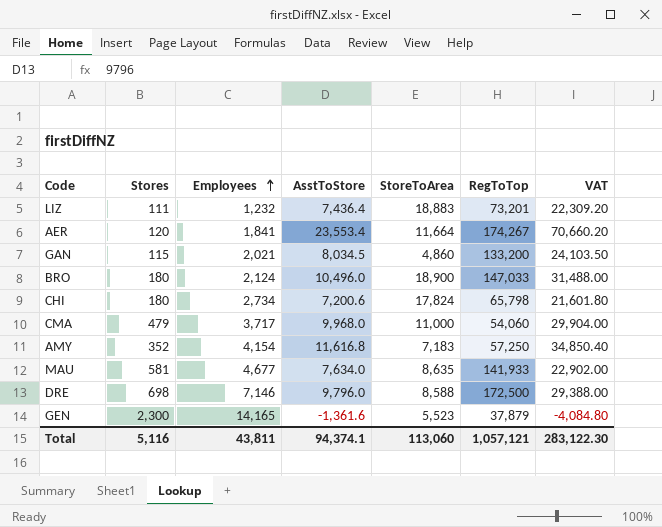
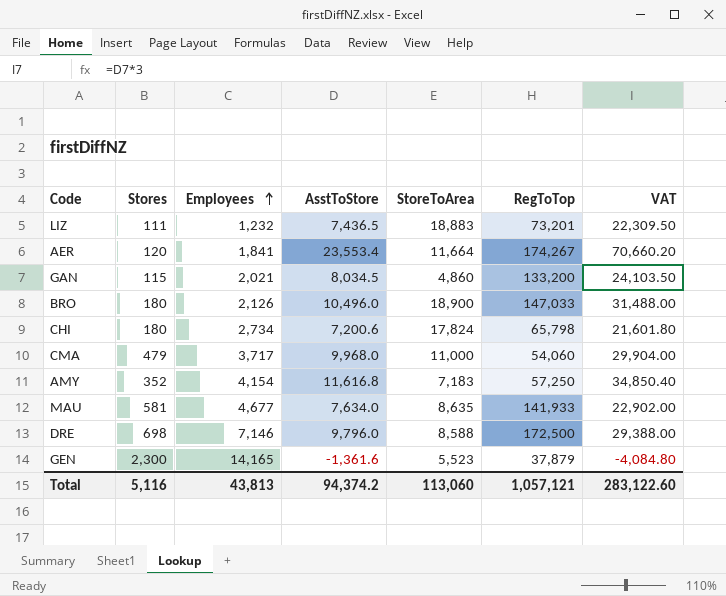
LIZ | AsstToStore: 7,436.4 -> 7,436.5
LIZ | VAT: 22,309.20 -> 22,309.50
BRO | Employees: 2,124 -> 2,126
Total | Employees: 43,811 -> 43,813
Total | AsstToStore: 94,374.1 -> 94,374.2
Total | VAT: 283,122.30 -> 283,122.60

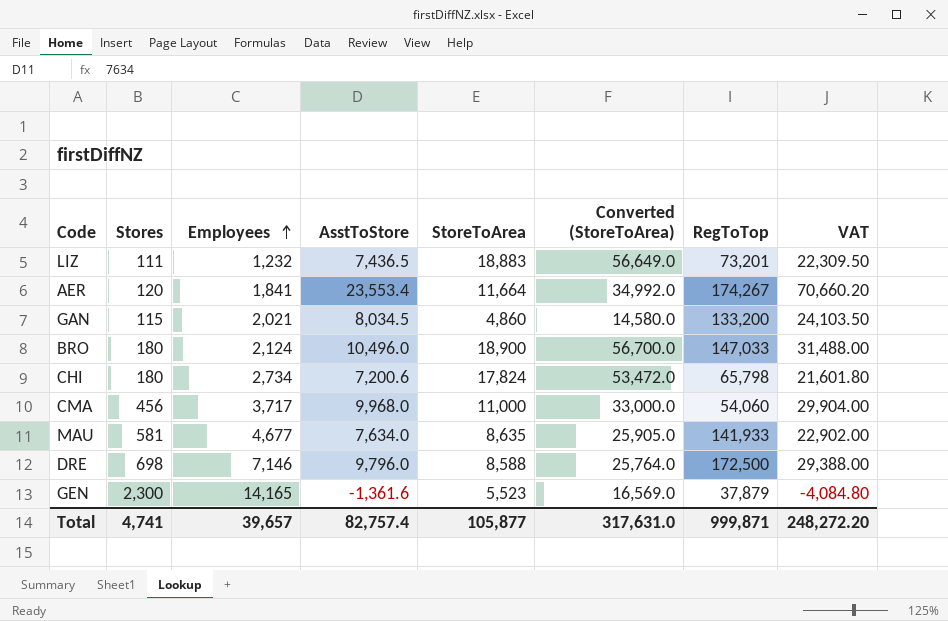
column Converted (StoreToArea) | formula: none -> [StoreToArea] * 3
row AMY: 352 | 4,154 | 11,616.8 | 7,183 | 57,250 | 34,850.40 -> none
BRO | Employees: 2,126 -> 2,124
CMA | Stores: 479 -> 456
Total | Stores: 5,116 -> 4,741
Total | Employees: 43,813 -> 39,657
Total | AsstToStore: 94,374.2 -> 82,757.4
Total | StoreToArea: 113,060 -> 105,877
Total | RegToTop: 1,057,121 -> 999,871
Total | VAT: 283,122.60 -> 248,272.20

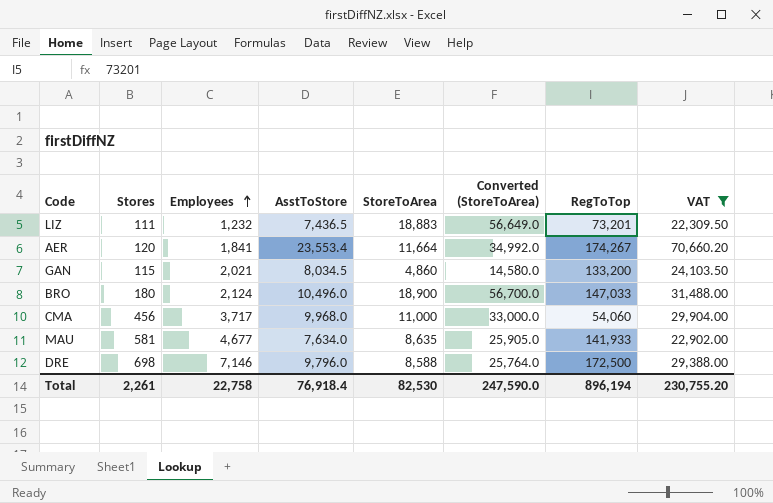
filter: none -> VAT >= 22,309.50
Total | Stores: 4,741 -> 2,261
Total | Employees: 39,657 -> 22,758
Total | AsstToStore: 82,757.4 -> 76,918.4
Total | StoreToArea: 105,877 -> 82,530
Total | Converted (StoreToArea): 317,631.0 -> 247,590.0
Total | RegToTop: 999,871 -> 896,194
Total | VAT: 248,272.20 -> 230,755.20

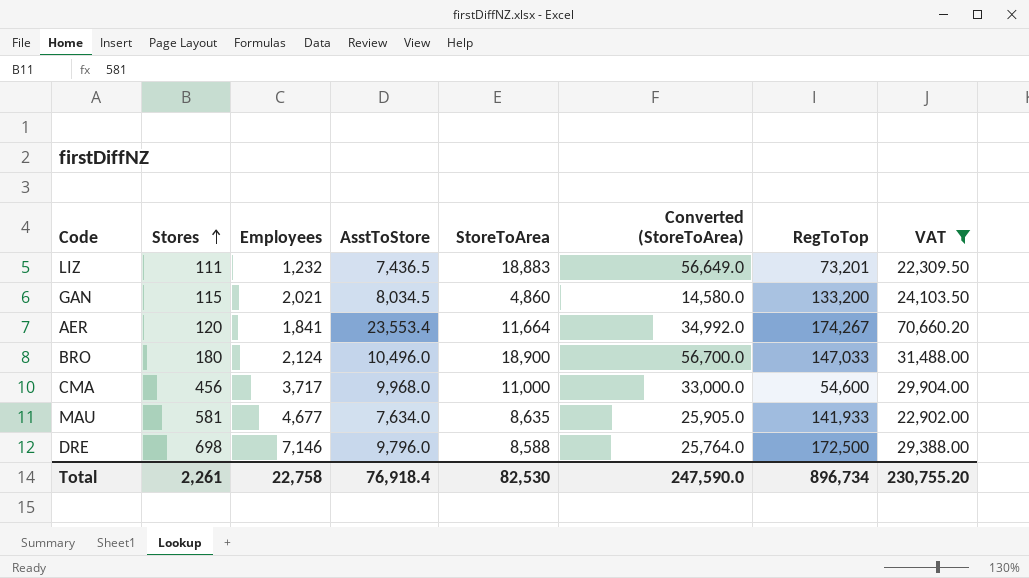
row order: Employees ascending -> Stores ascending
CMA | RegToTop: 54,060 -> 54,600
Total | RegToTop: 896,194 -> 896,734

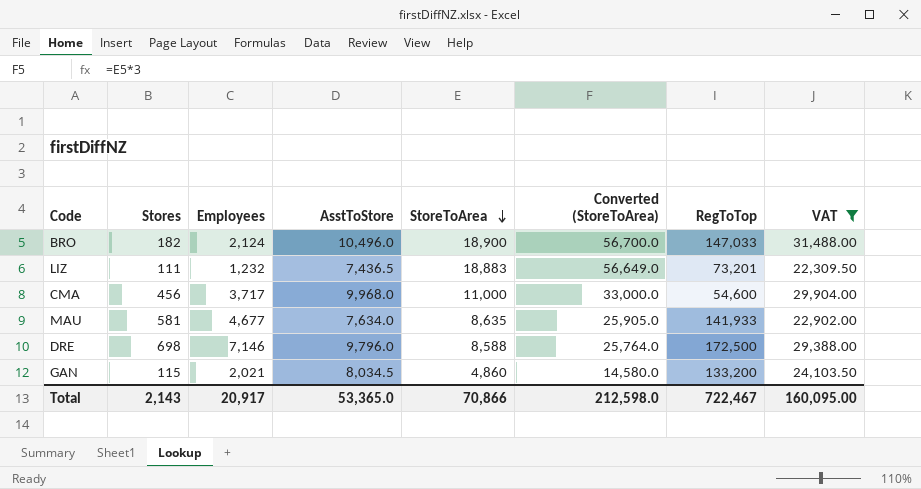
row order: Stores ascending -> StoreToArea descending
row AER: 120 | 1,841 | 23,553.4 | 11,664 | 34,992.0 | 174,267 | 70,660.20 -> none
BRO | Stores: 180 -> 182
Total | Stores: 2,261 -> 2,143
Total | Employees: 22,758 -> 20,917
Total | AsstToStore: 76,918.4 -> 53,365.0
Total | StoreToArea: 82,530 -> 70,866
Total | Converted (StoreToArea): 247,590.0 -> 212,598.0
Total | RegToTop: 896,734 -> 722,467
Total | VAT: 230,755.20 -> 160,095.00

